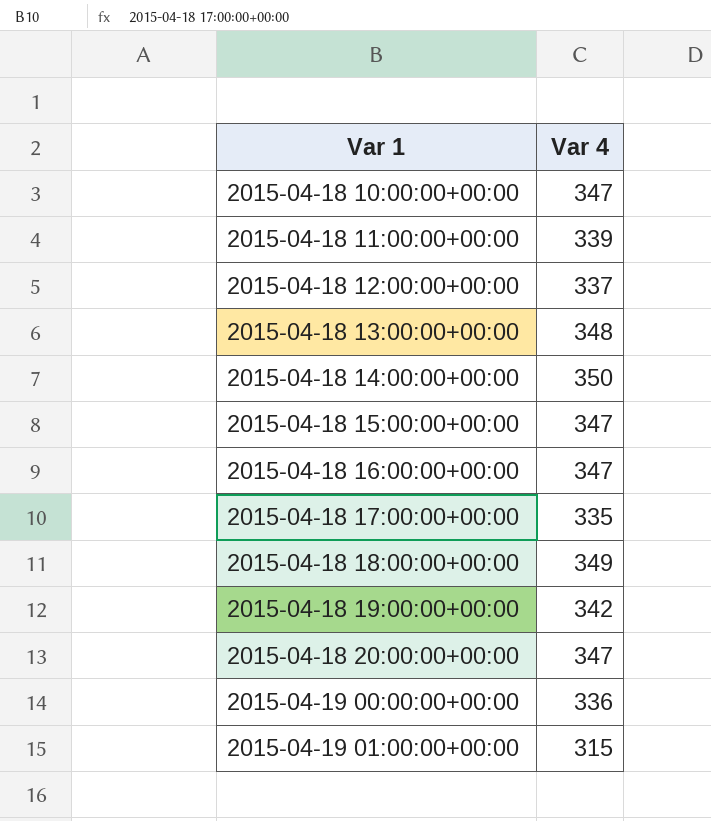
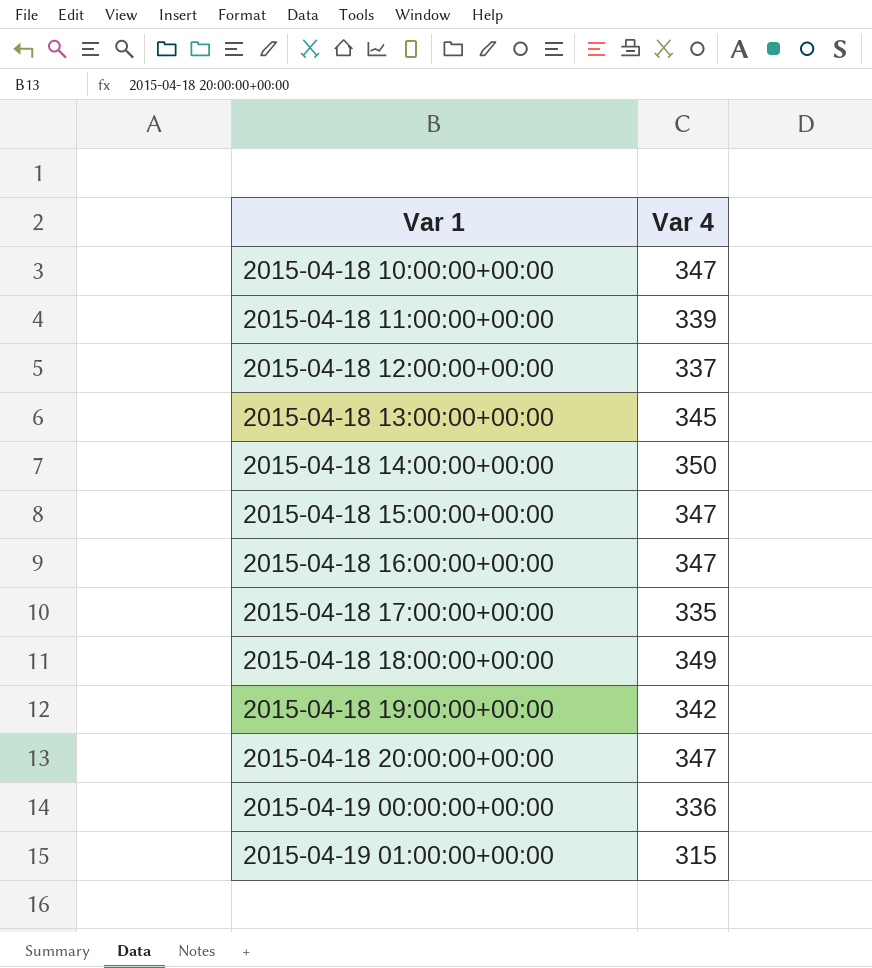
2015-04-18 13:00:00+00:00 | Var 4: 348 -> 345

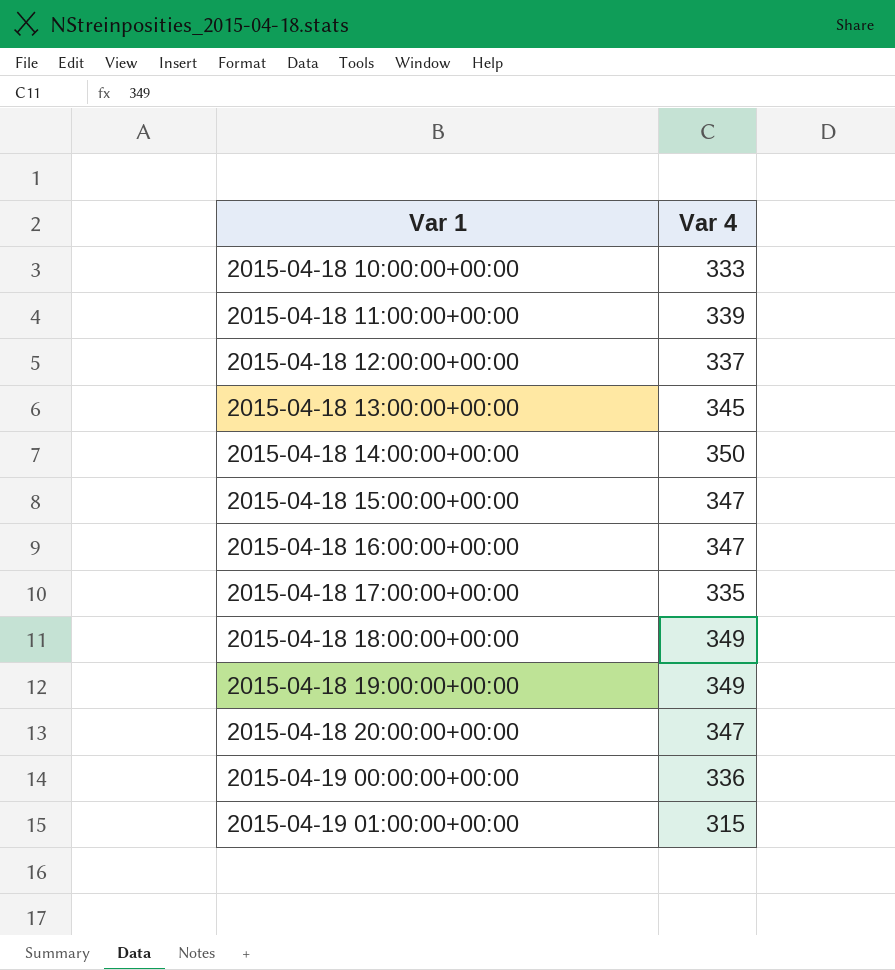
2015-04-18 10:00:00+00:00 | Var 4: 347 -> 333
2015-04-18 19:00:00+00:00 | Var 4: 342 -> 349

